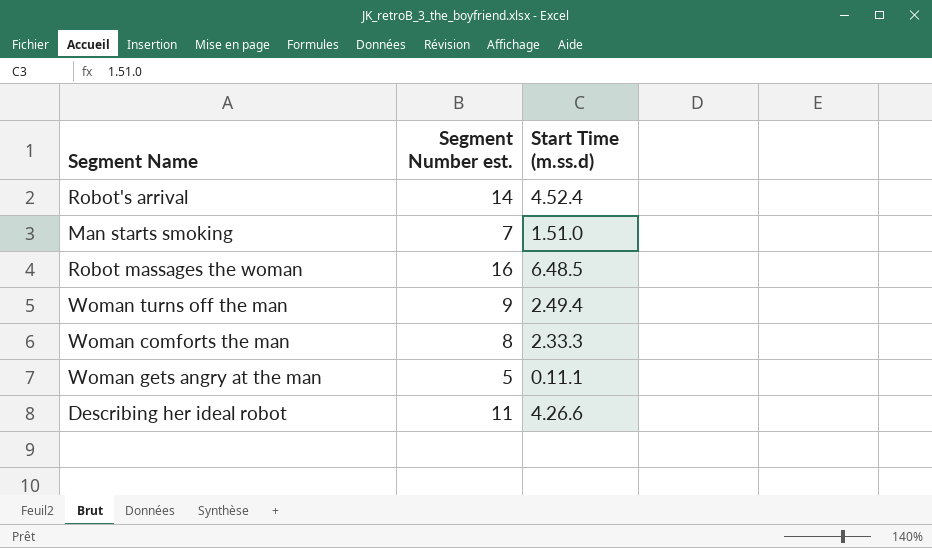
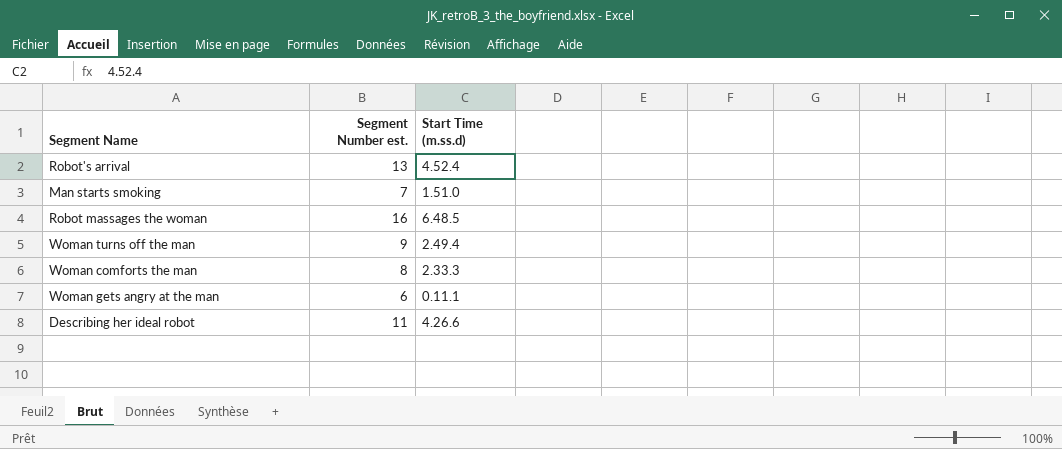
Robot's arrival | Segment Number est.: 14 -> 13
Woman gets angry at the man | Segment Number est.: 5 -> 6

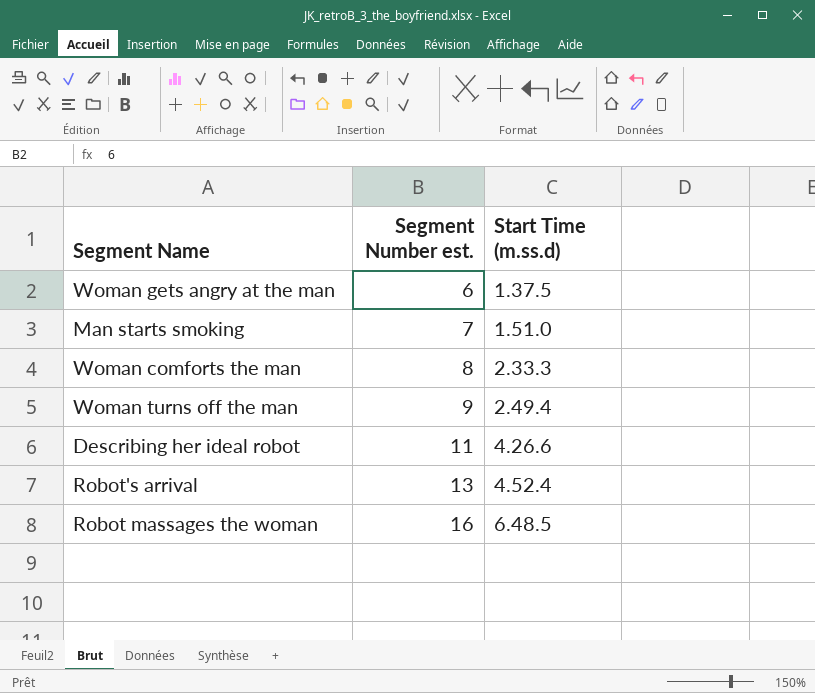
row order: none -> Segment Number est. ascending
Woman gets angry at the man | Start Time (m.ss.d): 0.11.1 -> 1.37.5

